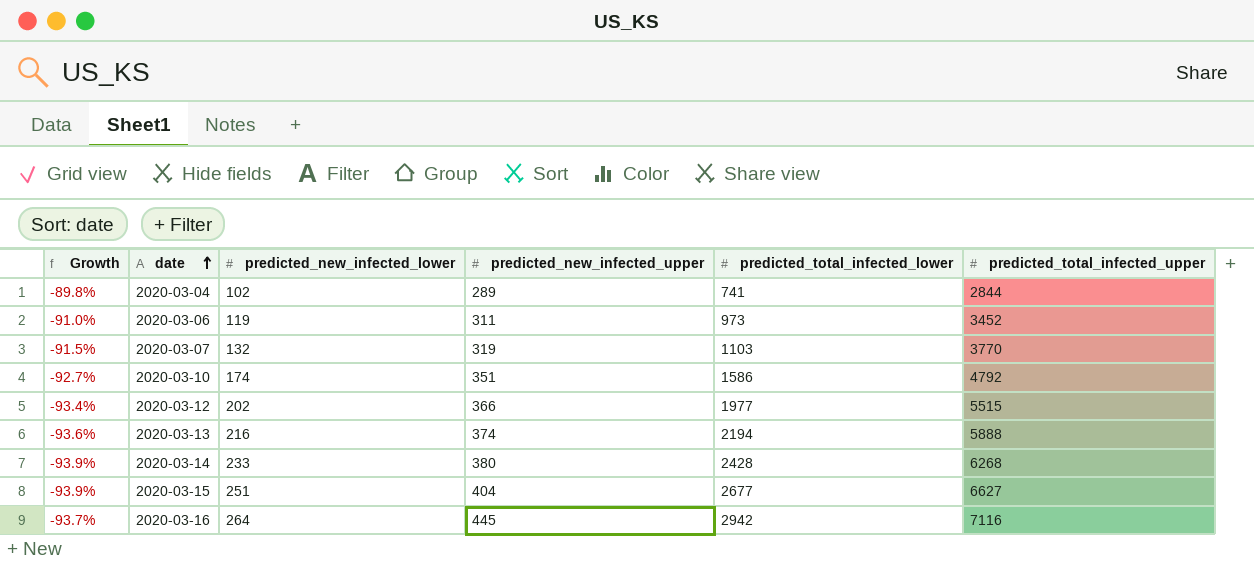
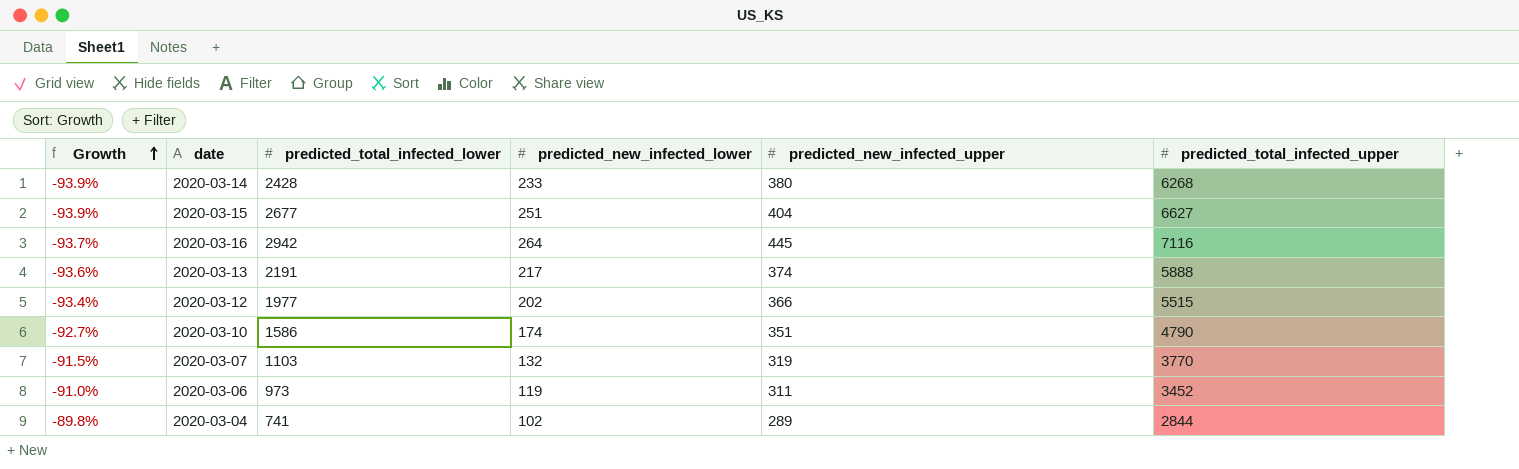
row order: date ascending -> Growth ascending
column predicted_total_infected_lower | position: 5 -> 3
2020-03-13 | predicted_total_infected_lower: 2194 -> 2191
2020-03-13 | predicted_new_infected_lower: 216 -> 217
2020-03-10 | predicted_total_infected_upper: 4792 -> 4790

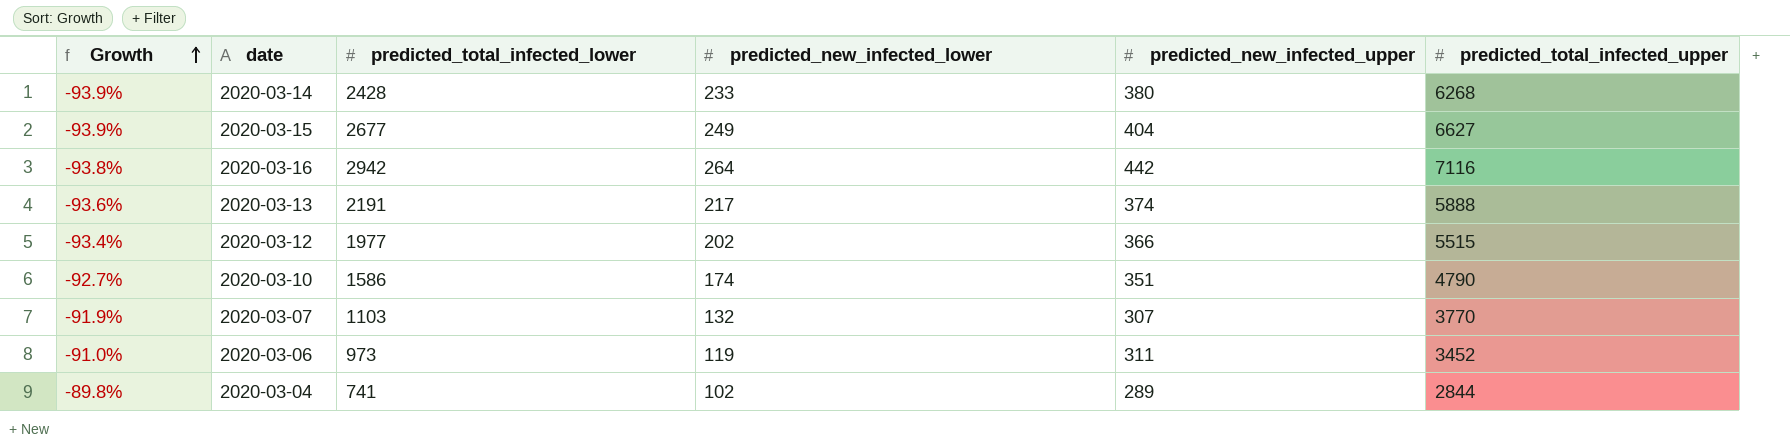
2020-03-15 | predicted_new_infected_lower: 251 -> 249
2020-03-16 | Growth: -93.7% -> -93.8%
2020-03-16 | predicted_new_infected_upper: 445 -> 442
2020-03-07 | Growth: -91.5% -> -91.9%
2020-03-07 | predicted_new_infected_upper: 319 -> 307

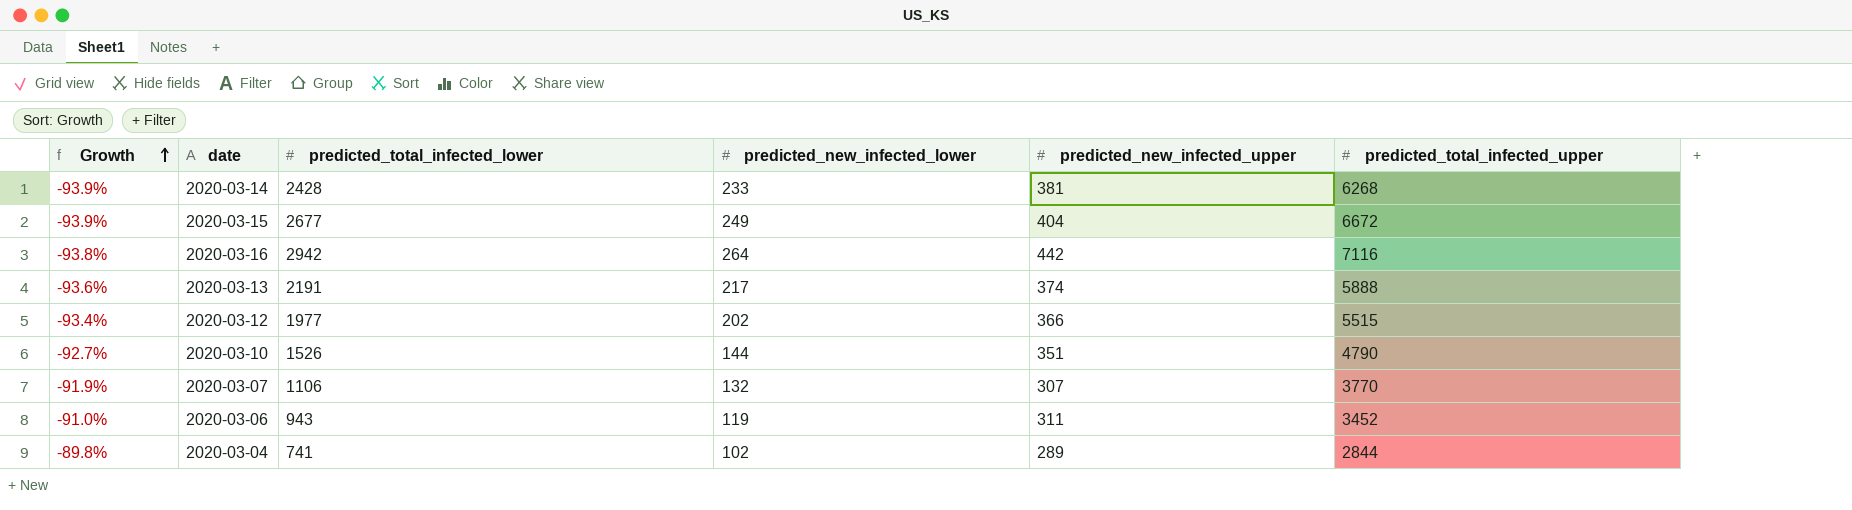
2020-03-14 | predicted_new_infected_upper: 380 -> 381
2020-03-15 | predicted_total_infected_upper: 6627 -> 6672
2020-03-10 | predicted_total_infected_lower: 1586 -> 1526
2020-03-10 | predicted_new_infected_lower: 174 -> 144
2020-03-07 | predicted_total_infected_lower: 1103 -> 1106
2020-03-06 | predicted_total_infected_lower: 973 -> 943

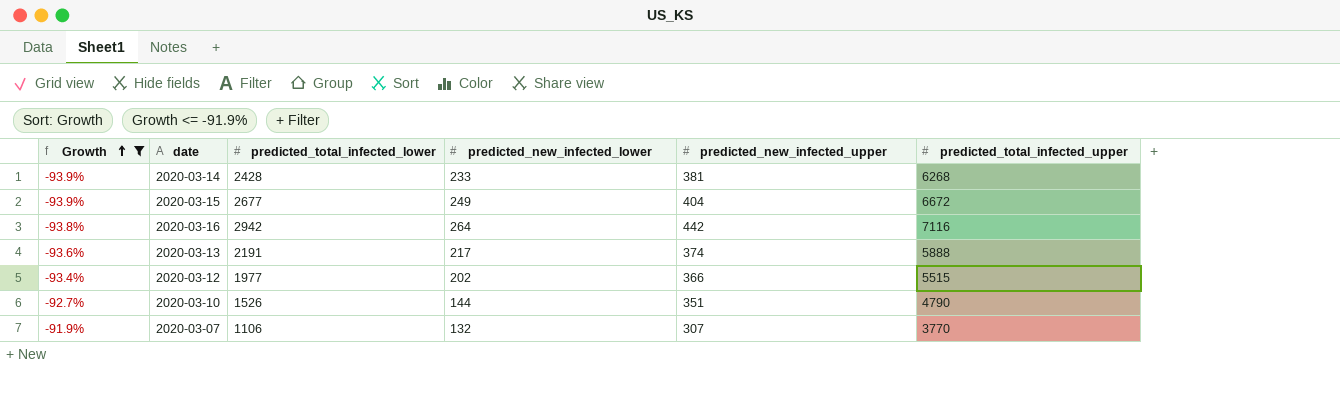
filter: none -> Growth <= -91.9%

